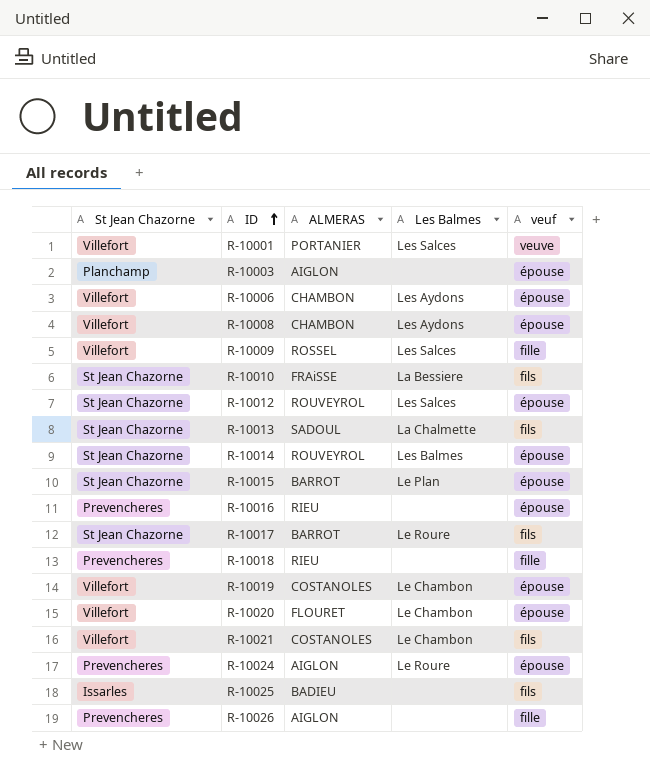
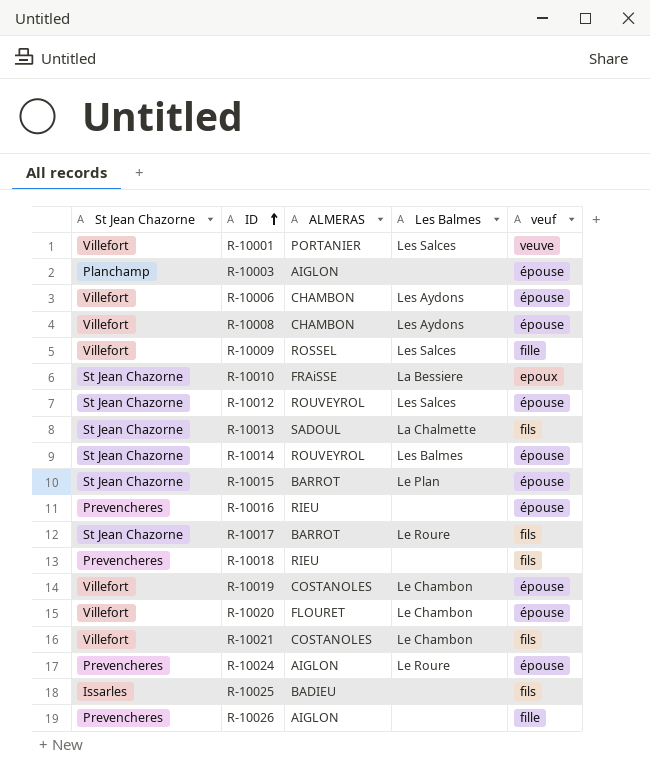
R-10010 | veuf: fils -> epoux
R-10018 | veuf: fille -> fils

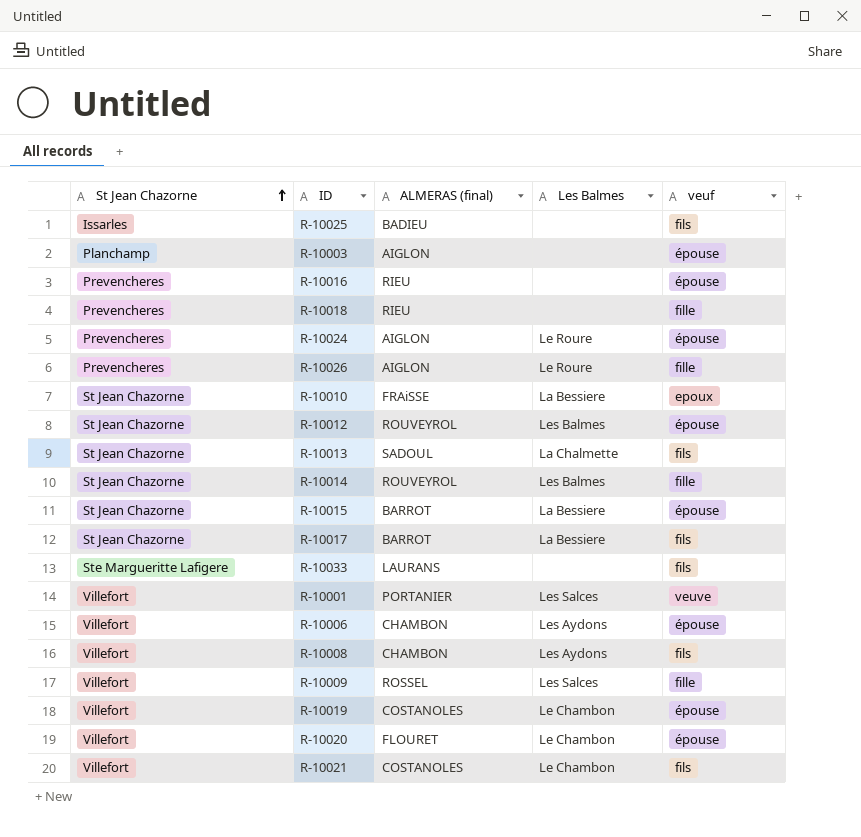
row order: ID ascending -> St Jean Chazorne ascending
column name: ALMERAS -> ALMERAS (final)
R-10018 | veuf: fils -> fille
R-10026 | Les Balmes: none -> Le Roure
R-10012 | Les Balmes: Les Salces -> Les Balmes
R-10014 | veuf: épouse -> fille
R-10015 | Les Balmes: Le Plan -> La Bessiere
R-10017 | Les Balmes: Le Roure -> La Bessiere
row R-10033: none -> Ste Margueritte Lafigere | LAURANS | none | fils
R-10008 | veuf: épouse -> fils

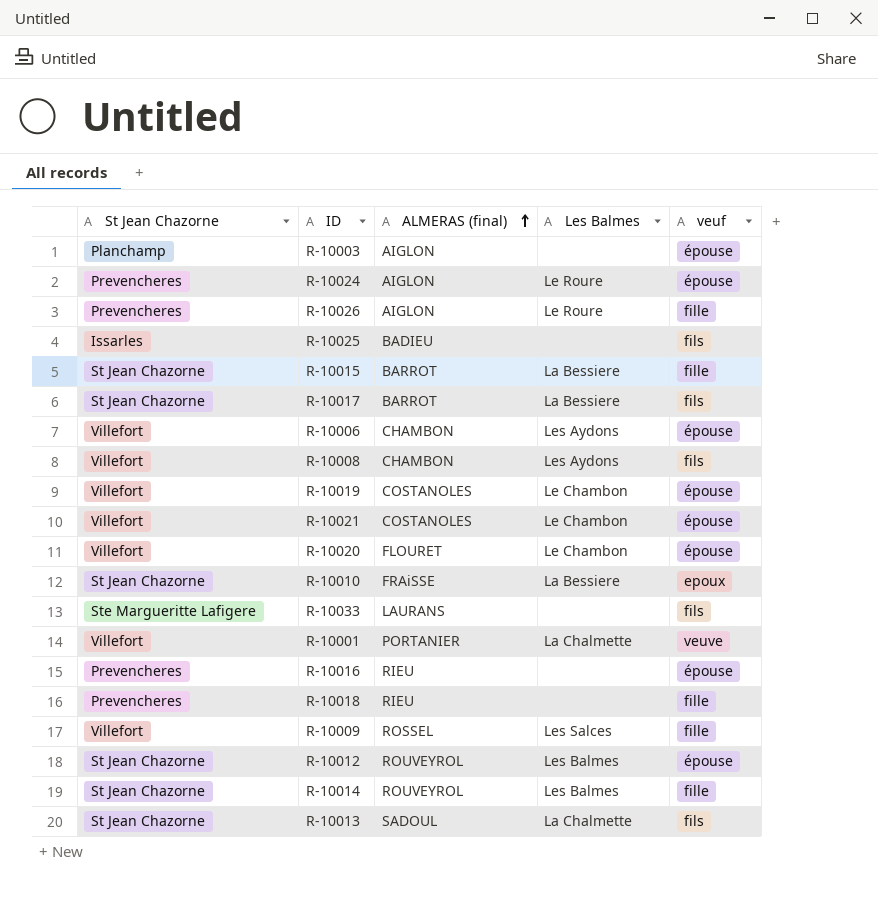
row order: St Jean Chazorne ascending -> ALMERAS (final) ascending
R-10015 | veuf: épouse -> fille
R-10021 | veuf: fils -> épouse
R-10001 | Les Balmes: Les Salces -> La Chalmette

